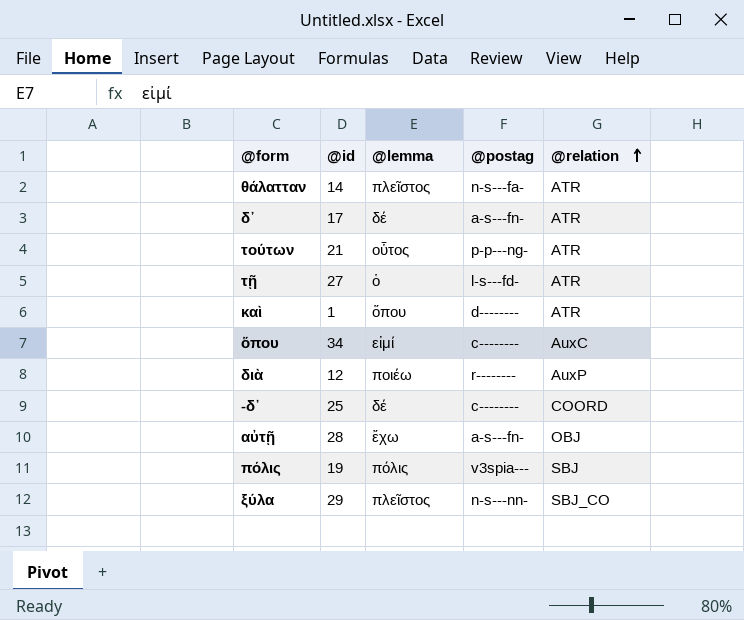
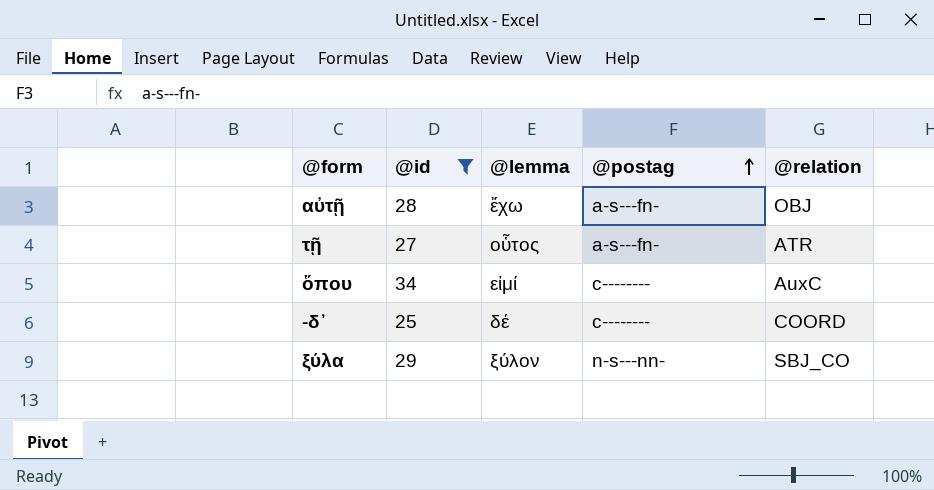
filter: none -> @id >= 25
row order: @relation ascending -> @postag ascending
τῇ | @lemma: ὁ -> οὗτος
τῇ | @postag: l-s---fd- -> a-s---fn-
ξύλα | @lemma: πλεῖστος -> ξύλον

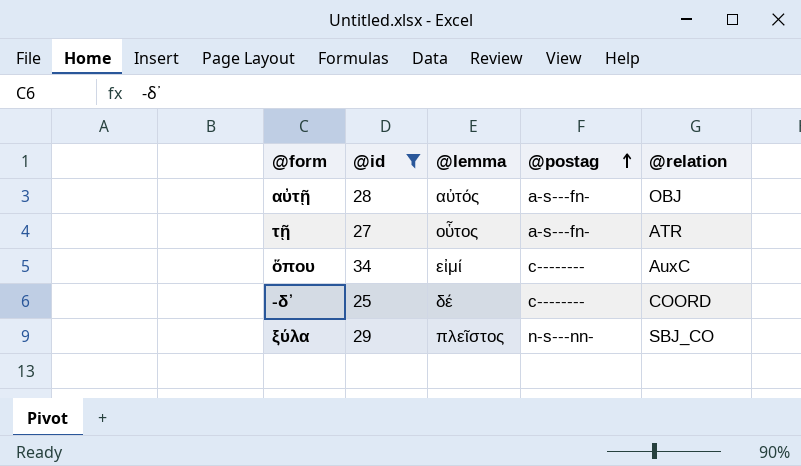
αὐτῇ | @lemma: ἔχω -> αὐτός
ξύλα | @lemma: ξύλον -> πλεῖστος

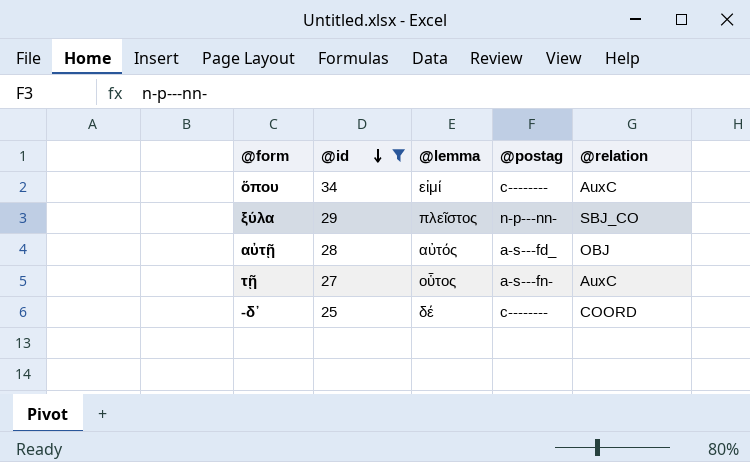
row order: @postag ascending -> @id descending
ξύλα | @postag: n-s---nn- -> n-p---nn-
αὐτῇ | @postag: a-s---fn- -> a-s---fd_
τῇ | @relation: ATR -> AuxC

